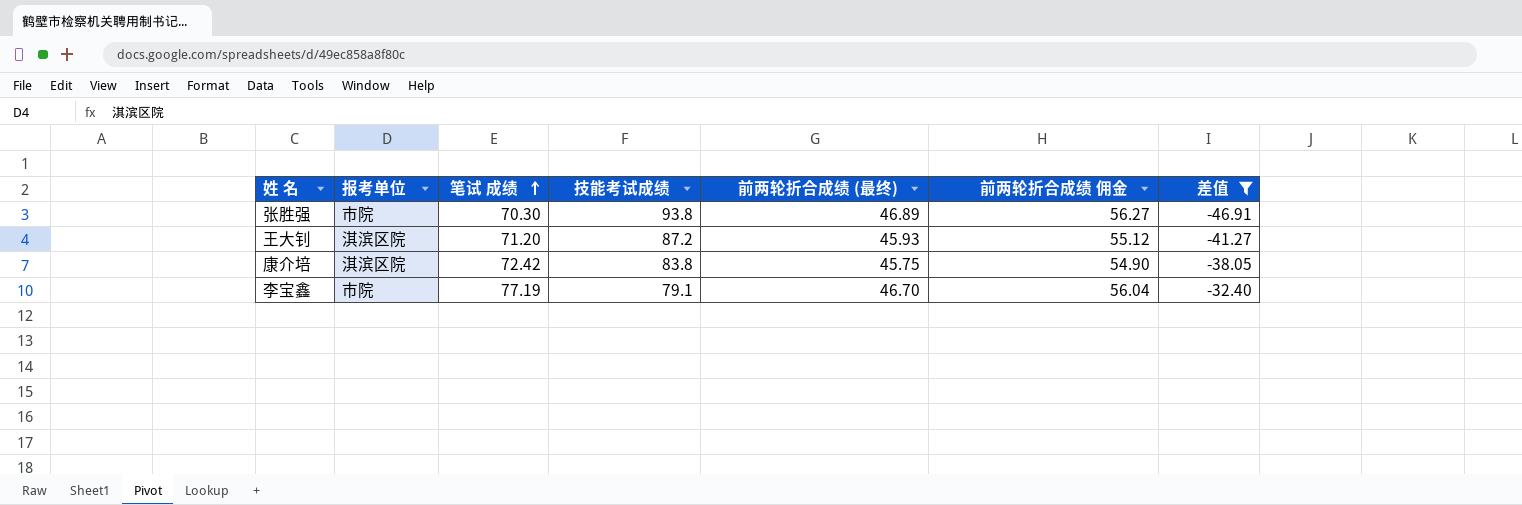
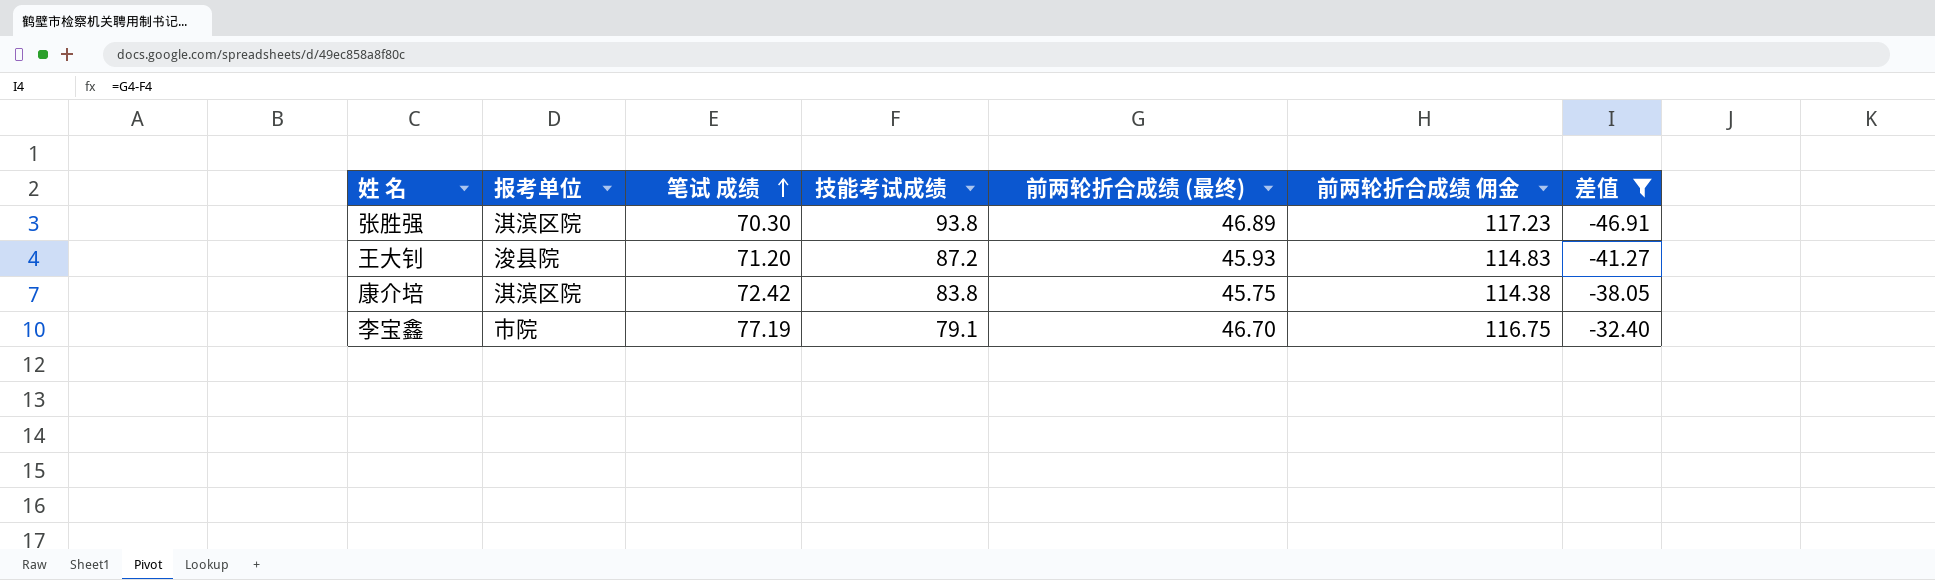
column 前两轮折合成绩 佣金 | formula: [前两轮折合成绩 (最终)] * 1.2 -> [前两轮折合成绩 (最终)] * 2.5
张胜强 | 报考单位: 市院 -> 淇滨区院
王大钊 | 报考单位: 淇滨区院 -> 浚县院

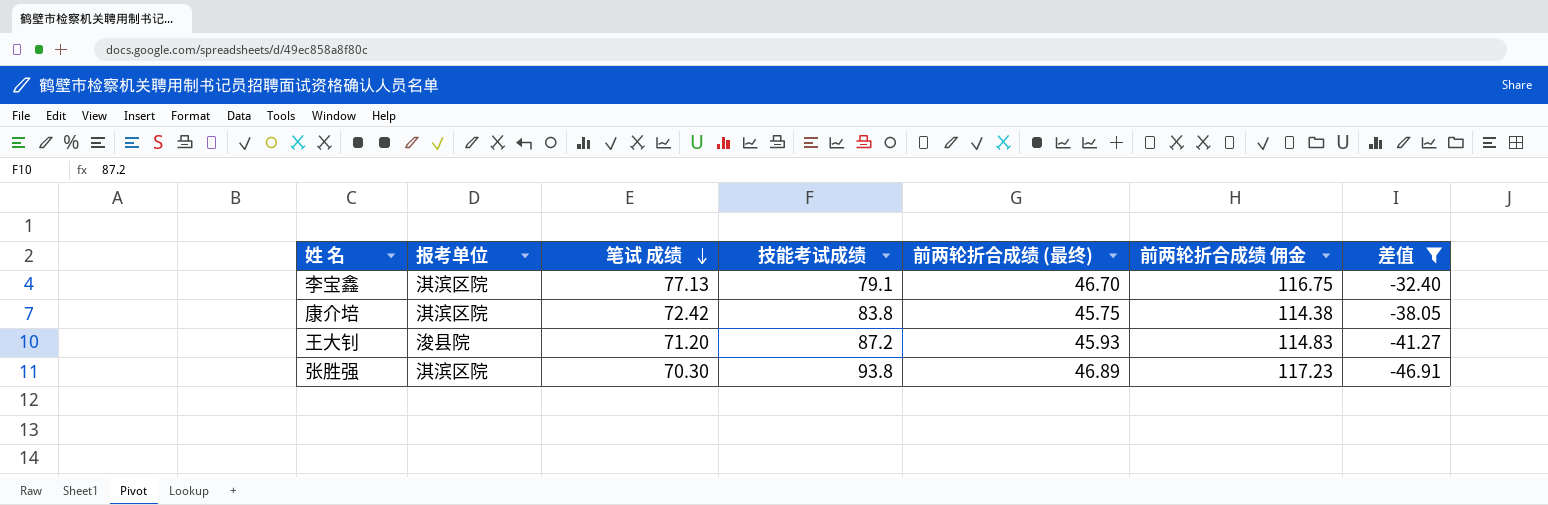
row order: 笔试 成绩 ascending -> 笔试 成绩 descending
李宝鑫 | 报考单位: 市院 -> 淇滨区院
李宝鑫 | 笔试 成绩: 77.19 -> 77.13

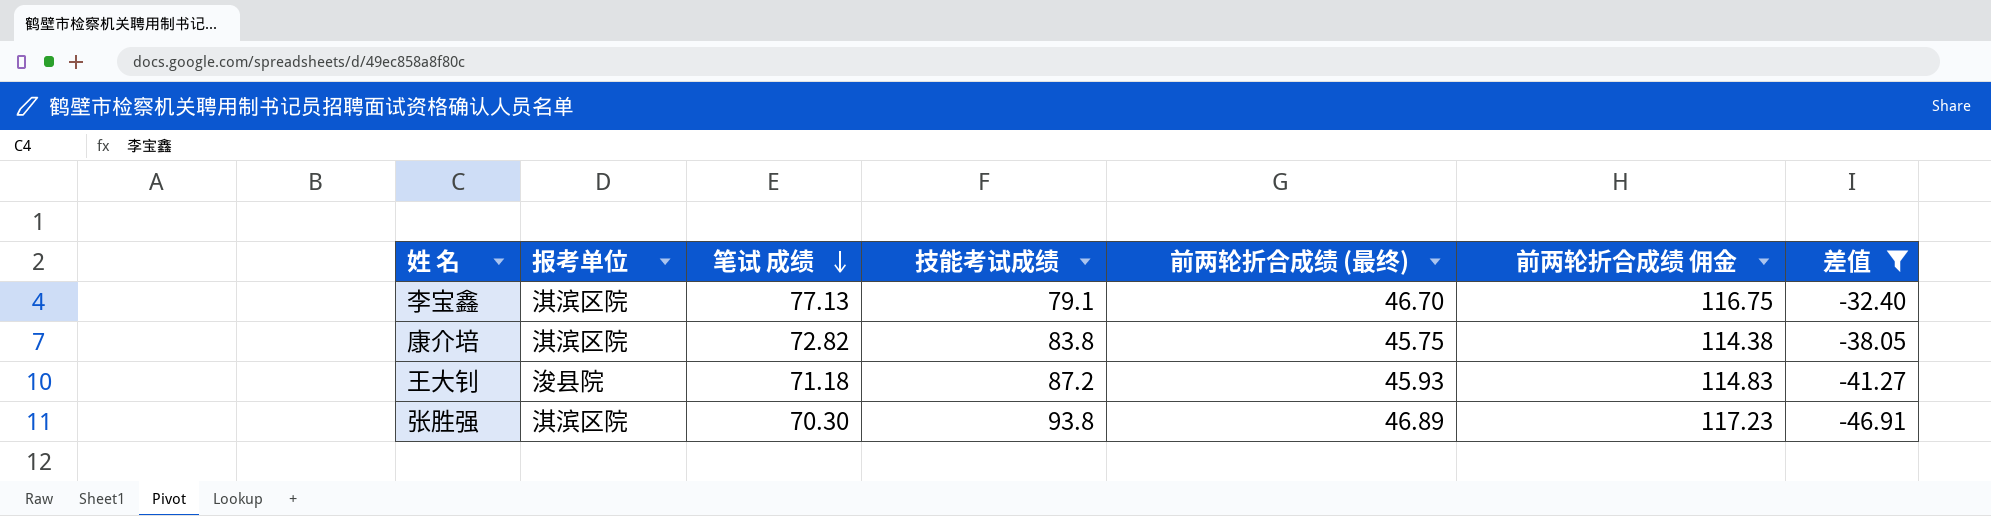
康介培 | 笔试 成绩: 72.42 -> 72.82
王大钊 | 笔试 成绩: 71.20 -> 71.18

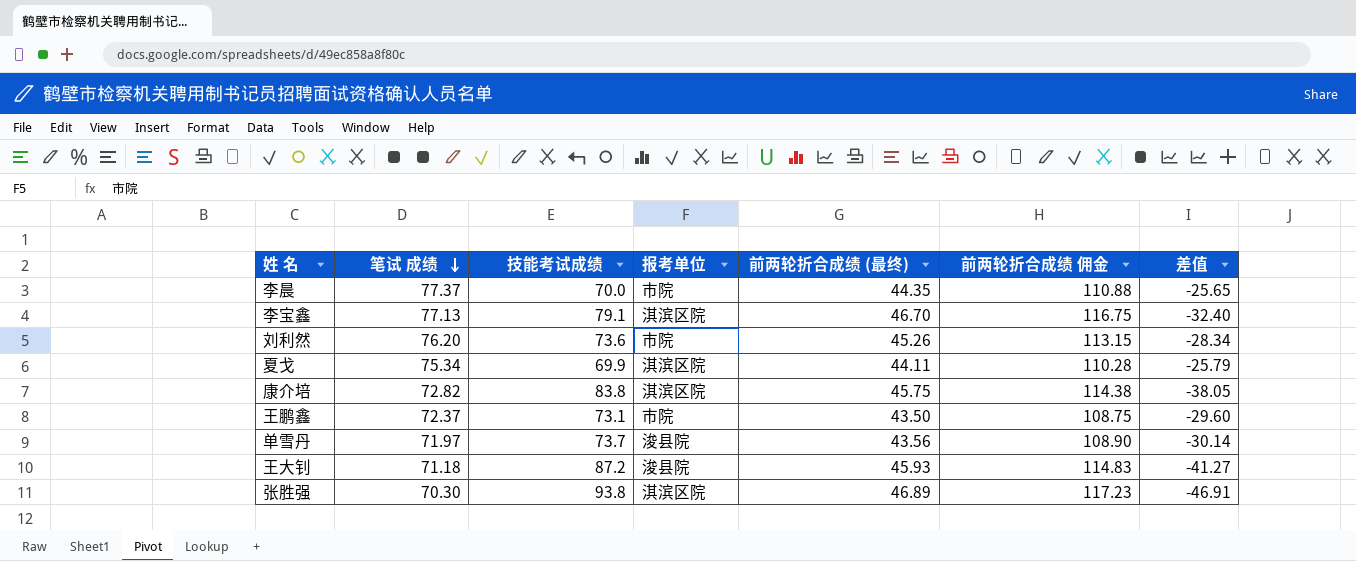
filter: 差值 <= -32.40 -> none
column 报考单位 | position: 2 -> 4

